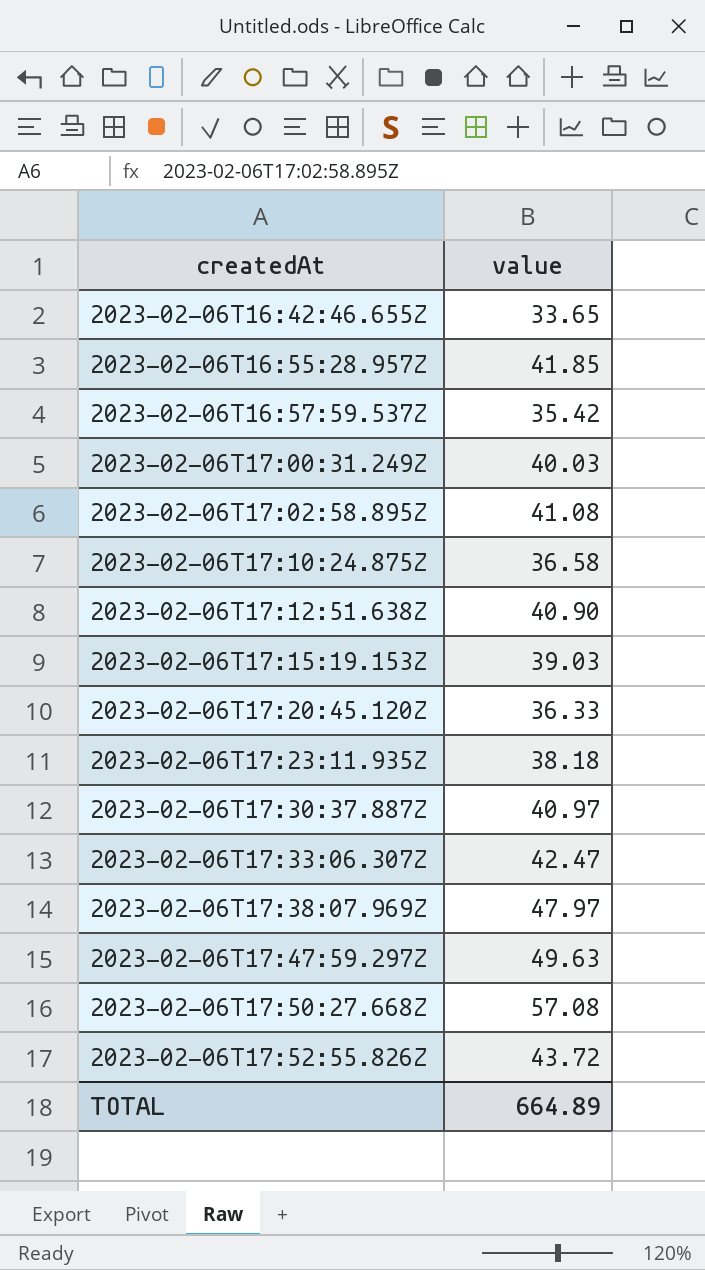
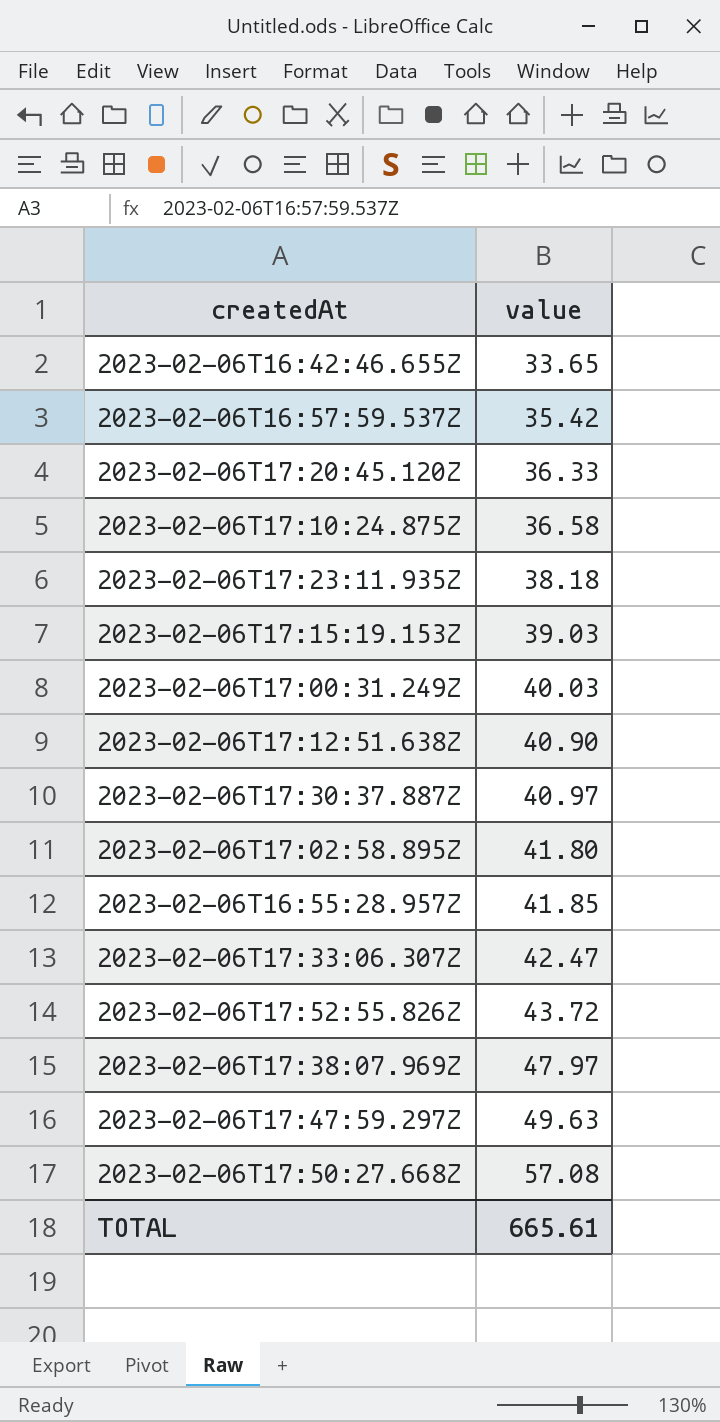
row order: createdAt ascending -> value ascending
2023-02-06T17:02:58.895Z | value: 41.08 -> 41.80
TOTAL | value: 664.89 -> 665.61

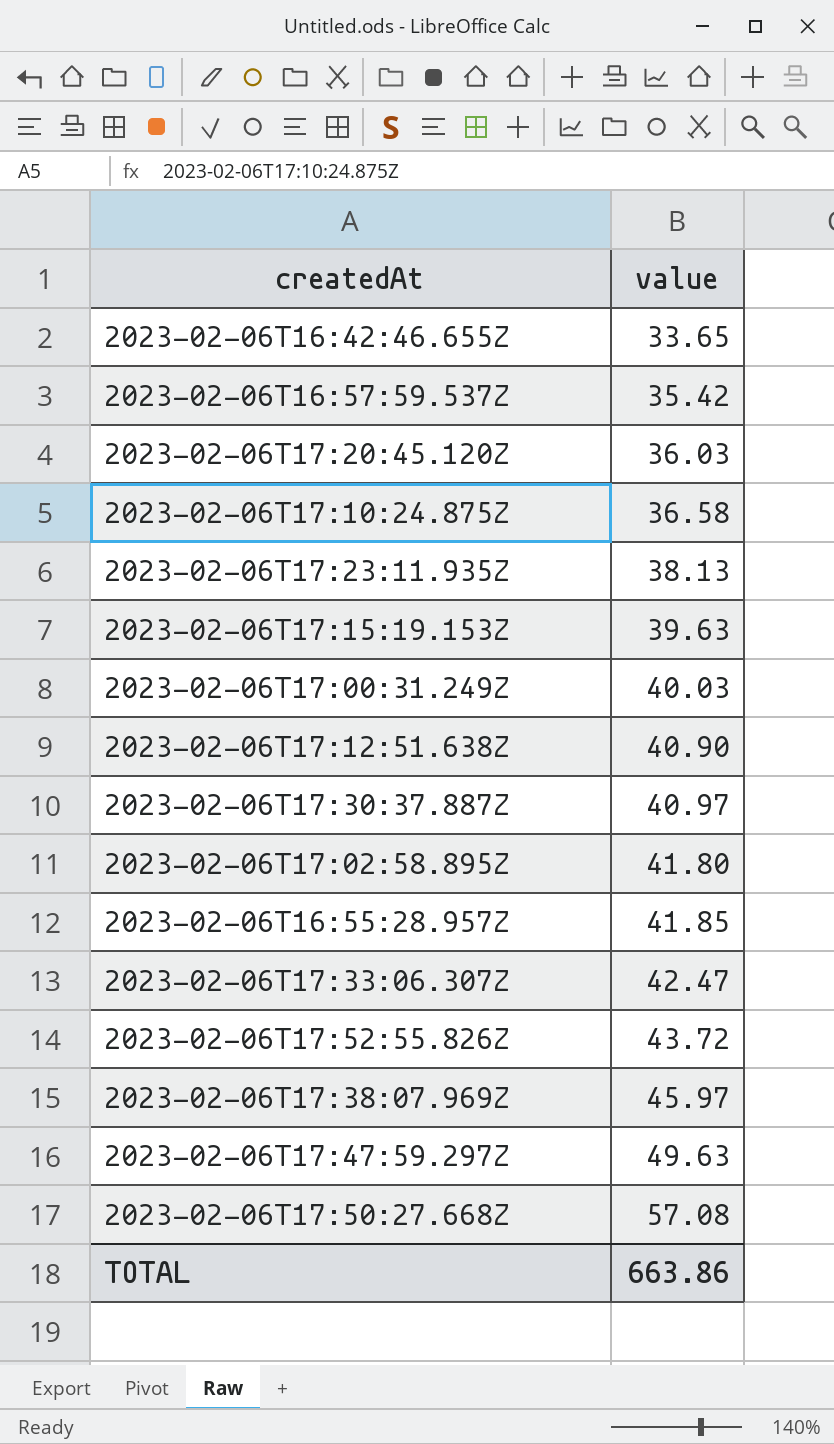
2023-02-06T17:20:45.120Z | value: 36.33 -> 36.03
2023-02-06T17:23:11.935Z | value: 38.18 -> 38.13
2023-02-06T17:15:19.153Z | value: 39.03 -> 39.63
2023-02-06T17:38:07.969Z | value: 47.97 -> 45.97
TOTAL | value: 665.61 -> 663.86

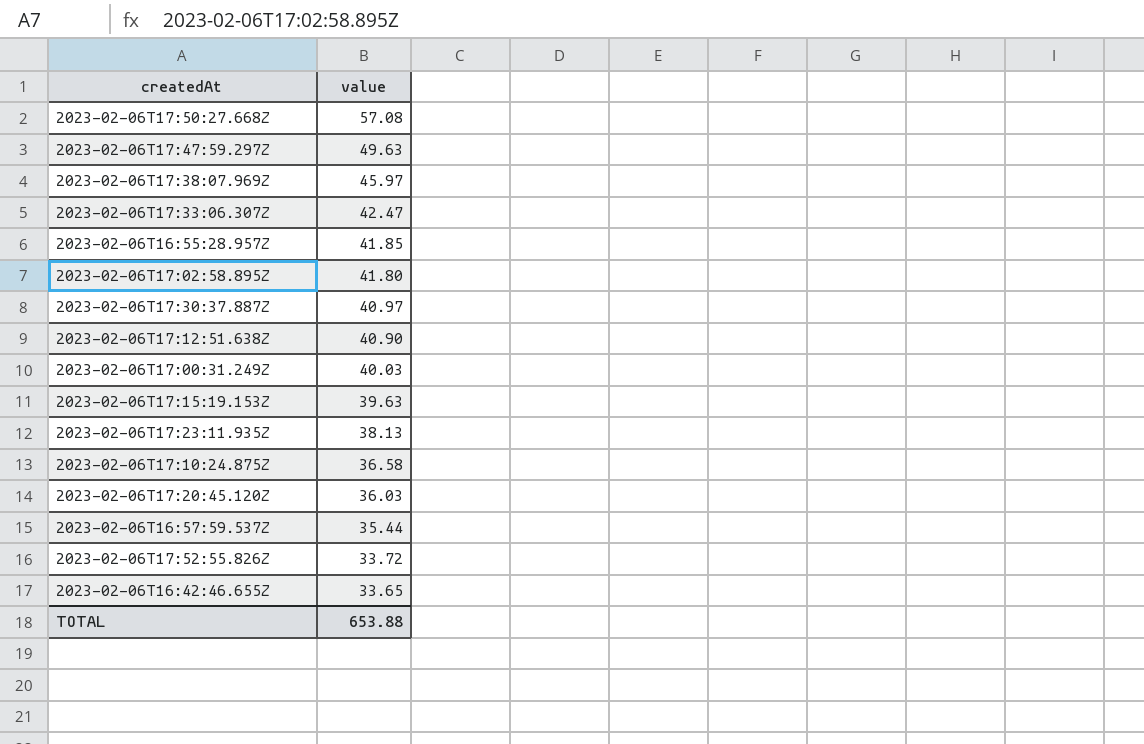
row order: value ascending -> value descending
2023-02-06T16:57:59.537Z | value: 35.42 -> 35.44
2023-02-06T17:52:55.826Z | value: 43.72 -> 33.72
TOTAL | value: 663.86 -> 653.88

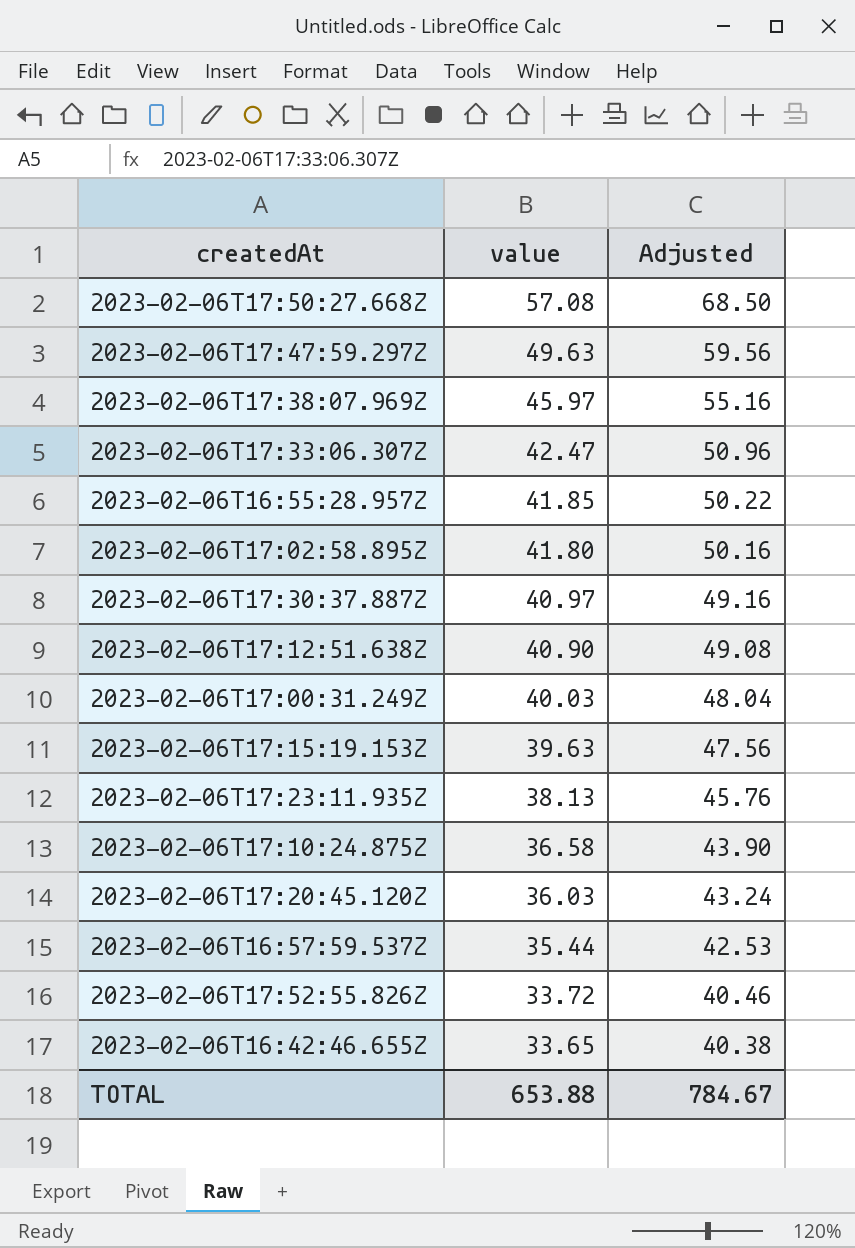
column Adjusted | formula: none -> [value] * 1.2

